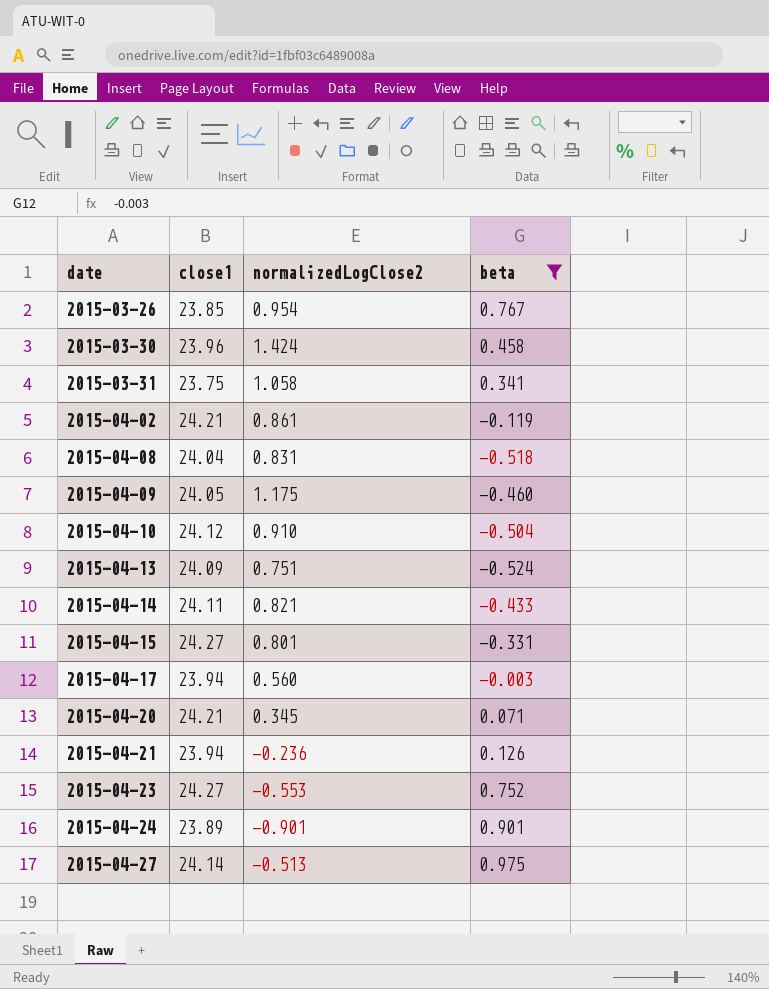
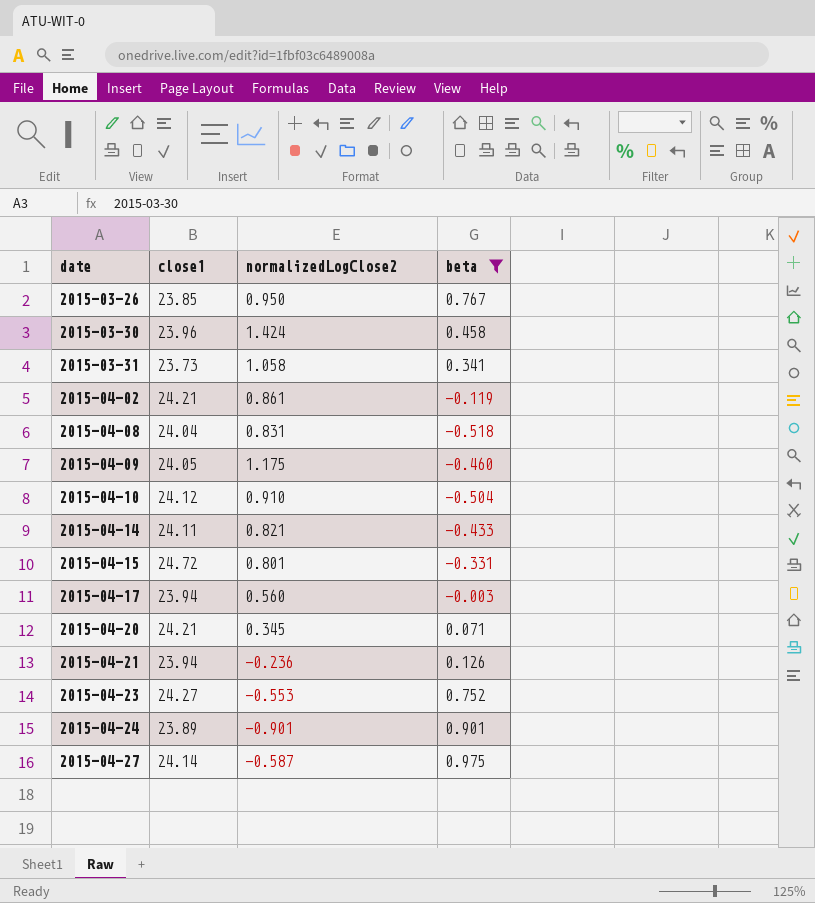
row 2015-04-13: 24.09 | 0.751 | -0.524 -> none
2015-03-26 | normalizedLogClose2: 0.954 -> 0.950
2015-03-31 | close1: 23.75 -> 23.73
2015-04-15 | close1: 24.27 -> 24.72
2015-04-27 | normalizedLogClose2: -0.513 -> -0.587

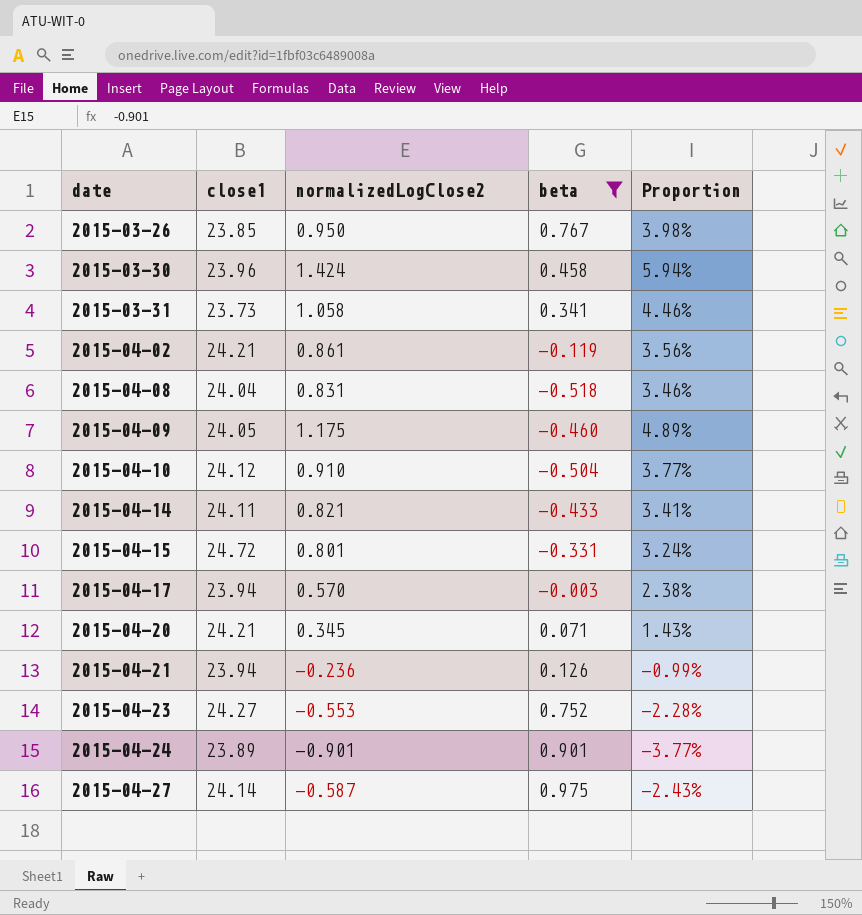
column Proportion | formula: none -> [normalizedLogClose2] / [close1]
2015-04-17 | normalizedLogClose2: 0.560 -> 0.570

